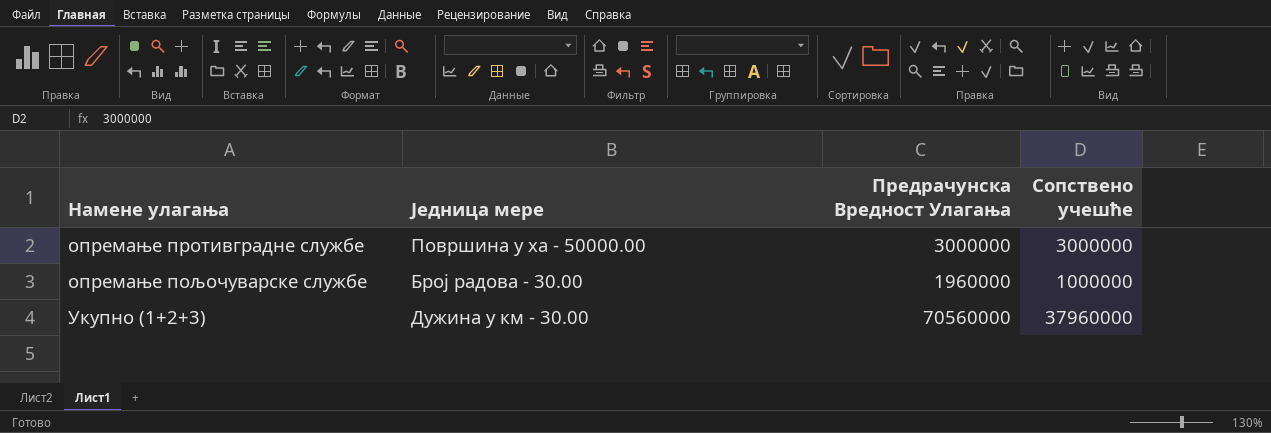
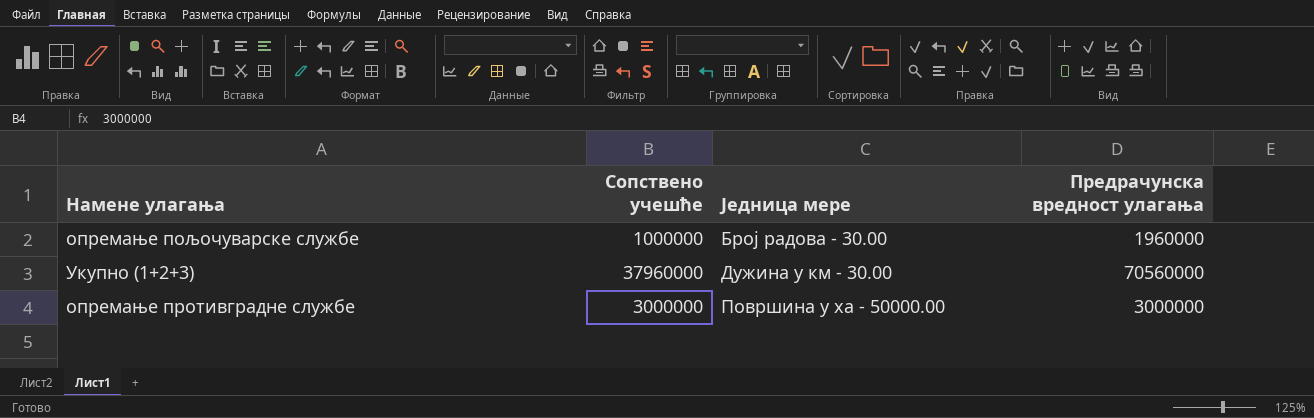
row order: none -> Једница мере ascending
column Сопствено учешће | position: 4 -> 2
column name: Предрачунска Вредност Улагања -> Предрачунска вредност улагања

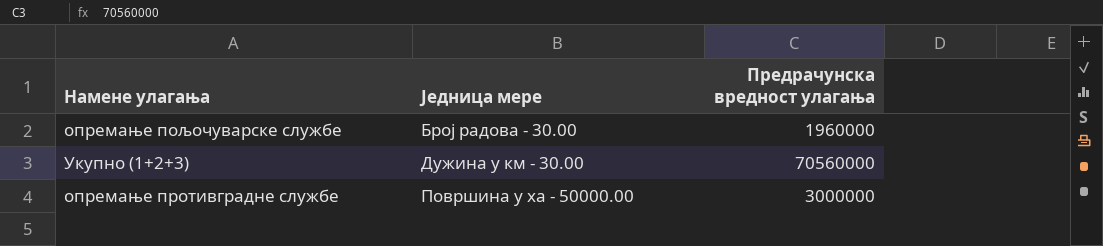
column Сопствено учешће | position: 2 -> none

